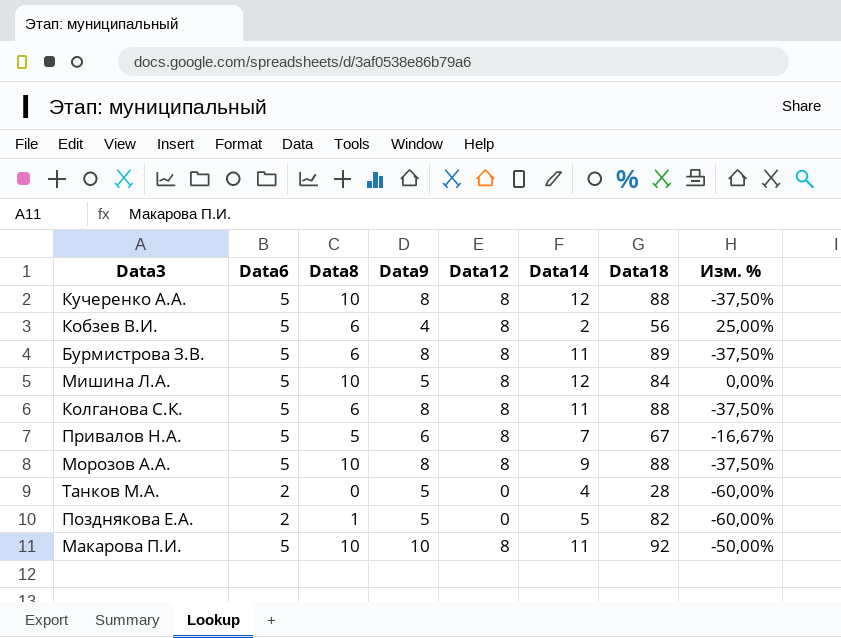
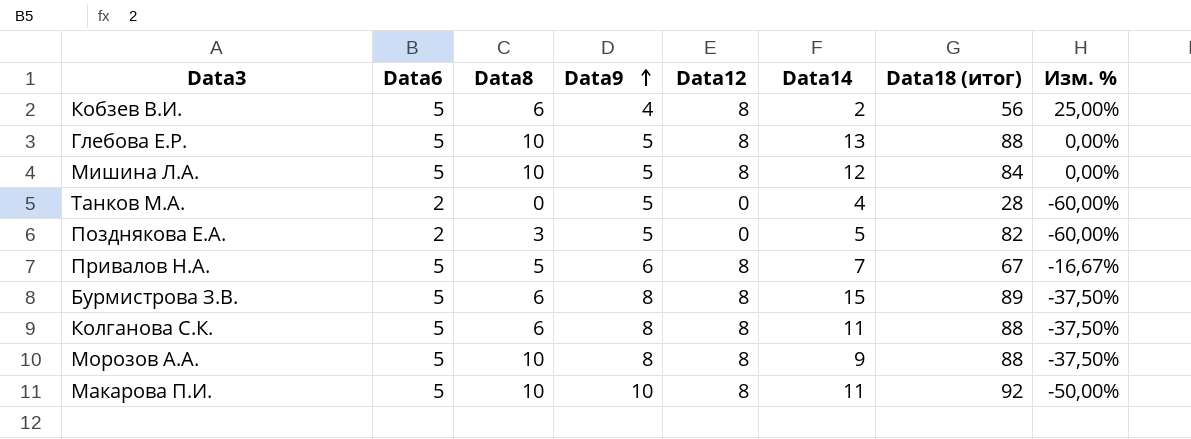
row order: none -> Data9 ascending
column name: Data18 -> Data18 (итог)
row Кучеренко А.А.: 5 | 10 | 8 | 8 | 12 | 88 | -37,50% -> none
row Глебова Е.Р.: none -> 5 | 10 | 5 | 8 | 13 | 88 | 0,00%
Позднякова Е.А. | Data8: 1 -> 3
Бурмистрова З.В. | Data14: 11 -> 15

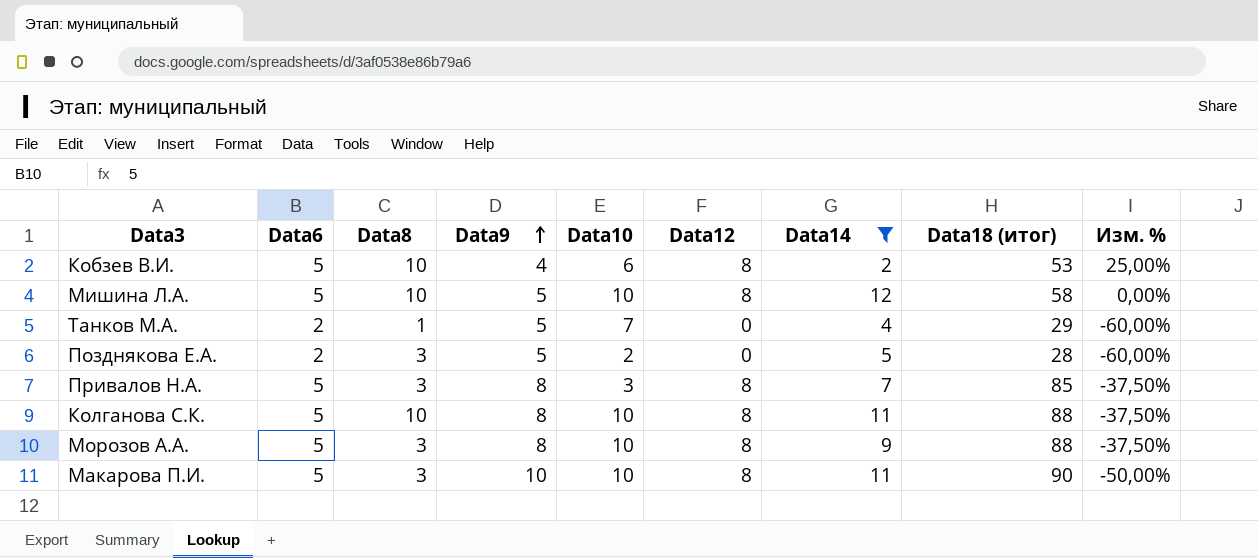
filter: none -> Data14 <= 12
column Data10 | position: none -> 5
Кобзев В.И. | Data8: 6 -> 10
Кобзев В.И. | Data18 (итог): 56 -> 53
Мишина Л.А. | Data18 (итог): 84 -> 58
Танков М.А. | Data8: 0 -> 1
Танков М.А. | Data18 (итог): 28 -> 29
Позднякова Е.А. | Data18 (итог): 82 -> 28
Привалов Н.А. | Data8: 5 -> 3
Привалов Н.А. | Data9: 6 -> 8
Привалов Н.А. | Data18 (итог): 67 -> 85
Привалов Н.А. | Изм. %: -16,67% -> -37,50%
Колганова С.К. | Data8: 6 -> 10
Морозов А.А. | Data8: 10 -> 3
Макарова П.И. | Data8: 10 -> 3
Макарова П.И. | Data18 (итог): 92 -> 90

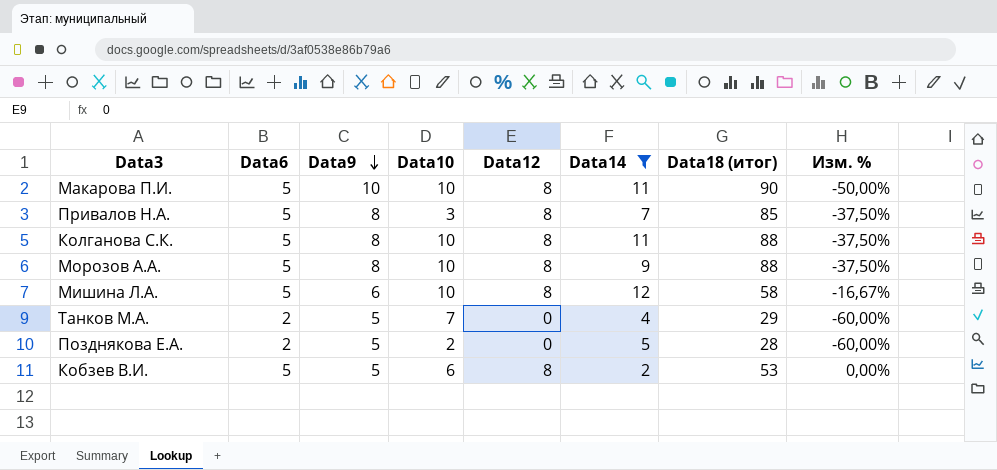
row order: Data9 ascending -> Data9 descending
column Data8 | position: 3 -> none
Мишина Л.А. | Data9: 5 -> 6
Мишина Л.А. | Изм. %: 0,00% -> -16,67%
Кобзев В.И. | Data9: 4 -> 5
Кобзев В.И. | Изм. %: 25,00% -> 0,00%

